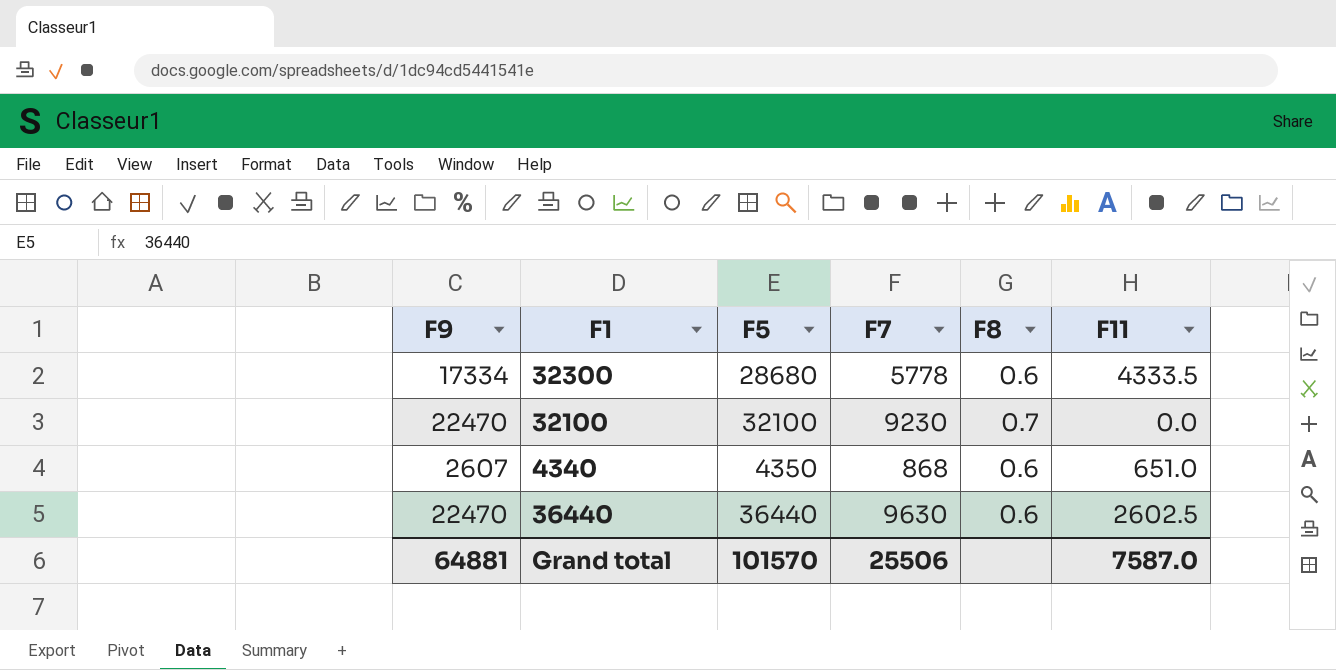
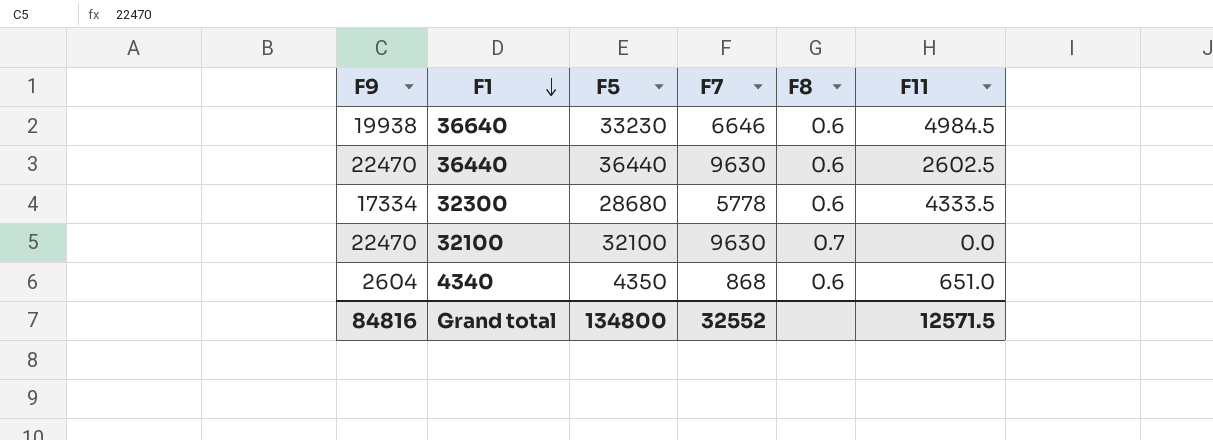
row order: none -> F1 descending
row 36640: none -> 19938 | 33230 | 6646 | 0.6 | 4984.5
32100 | F7: 9230 -> 9630
4340 | F9: 2607 -> 2604
Grand total | F9: 64881 -> 84816
Grand total | F5: 101570 -> 134800
Grand total | F7: 25506 -> 32552
Grand total | F11: 7587.0 -> 12571.5

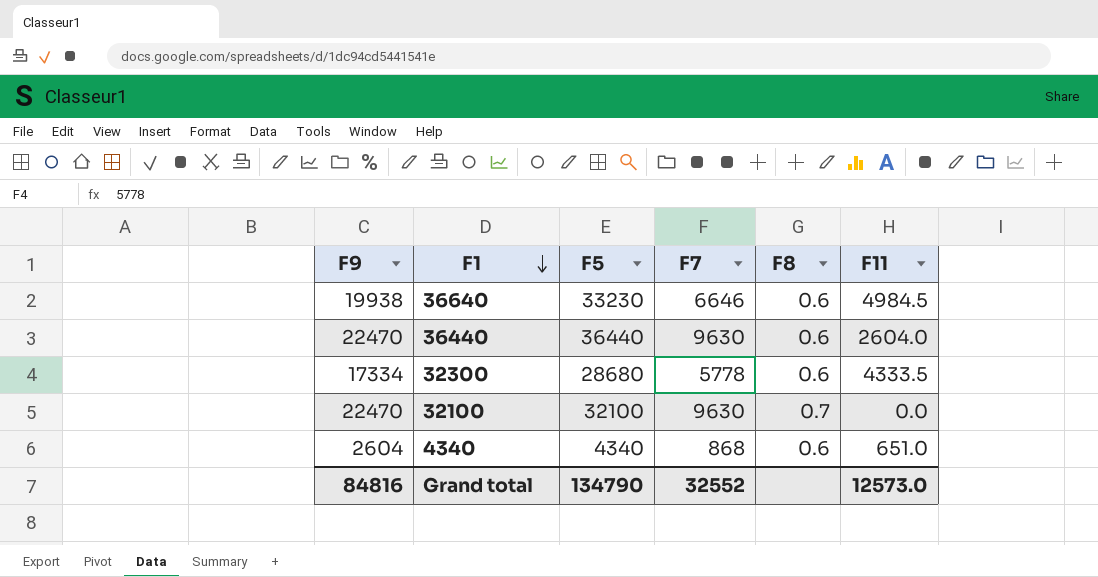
36440 | F11: 2602.5 -> 2604.0
4340 | F5: 4350 -> 4340
Grand total | F5: 134800 -> 134790
Grand total | F11: 12571.5 -> 12573.0

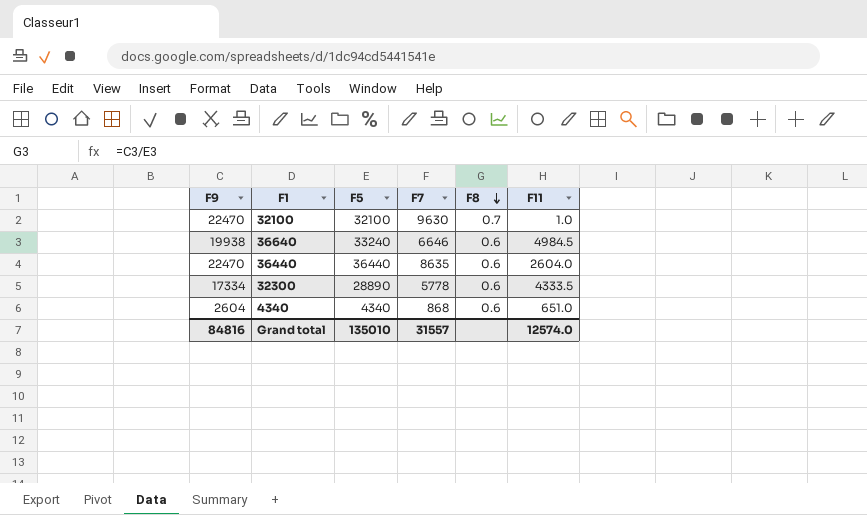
row order: F1 descending -> F8 descending
32100 | F11: 0.0 -> 1.0
36640 | F5: 33230 -> 33240
36440 | F7: 9630 -> 8635
32300 | F5: 28680 -> 28890
Grand total | F5: 134790 -> 135010
Grand total | F7: 32552 -> 31557
Grand total | F11: 12573.0 -> 12574.0

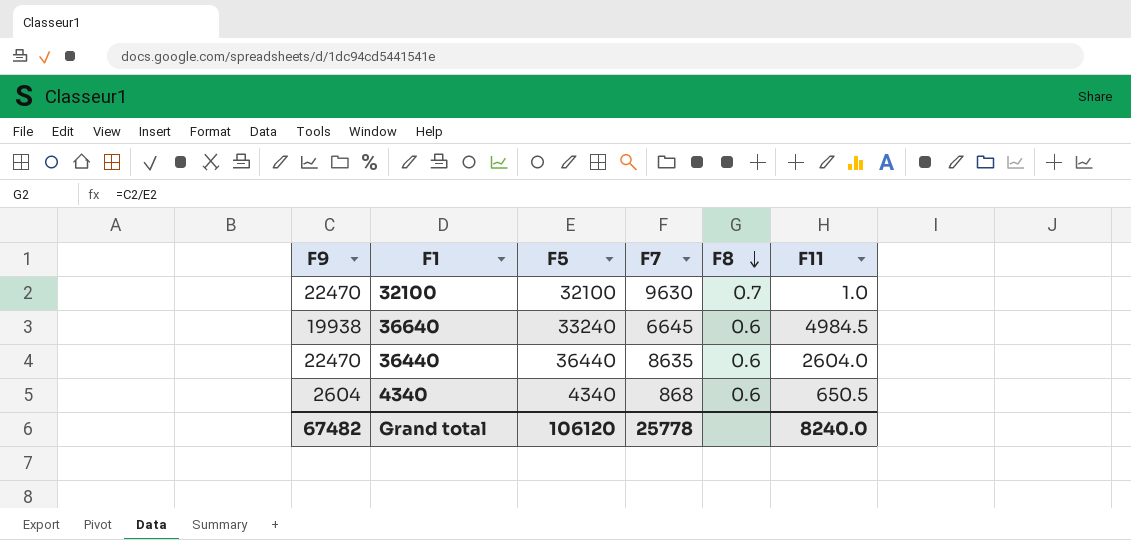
row 32300: 17334 | 28890 | 5778 | 0.6 | 4333.5 -> none
36640 | F7: 6646 -> 6645
4340 | F11: 651.0 -> 650.5
Grand total | F9: 84816 -> 67482
Grand total | F5: 135010 -> 106120
Grand total | F7: 31557 -> 25778
Grand total | F11: 12574.0 -> 8240.0

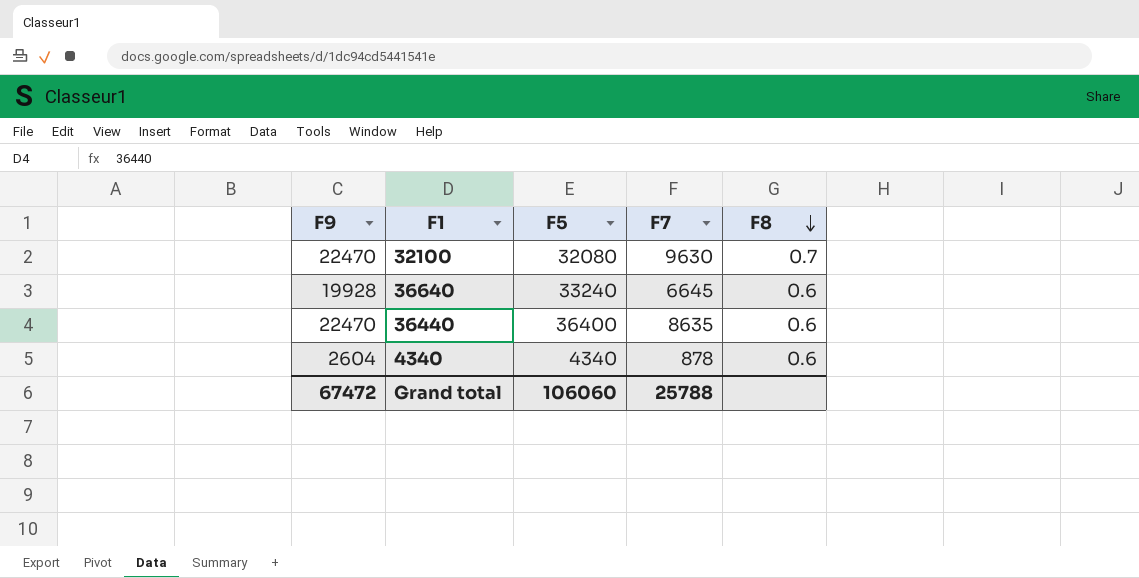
column F11 | position: 6 -> none
32100 | F5: 32100 -> 32080
36640 | F9: 19938 -> 19928
36440 | F5: 36440 -> 36400
4340 | F7: 868 -> 878
Grand total | F9: 67482 -> 67472
Grand total | F5: 106120 -> 106060
Grand total | F7: 25778 -> 25788

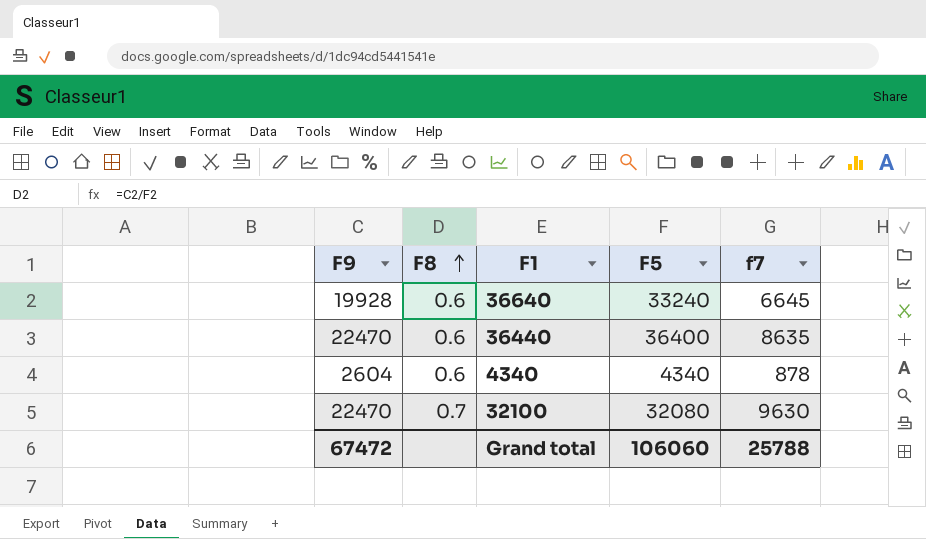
row order: F8 descending -> F8 ascending
column F8 | position: 5 -> 2
column name: F7 -> f7

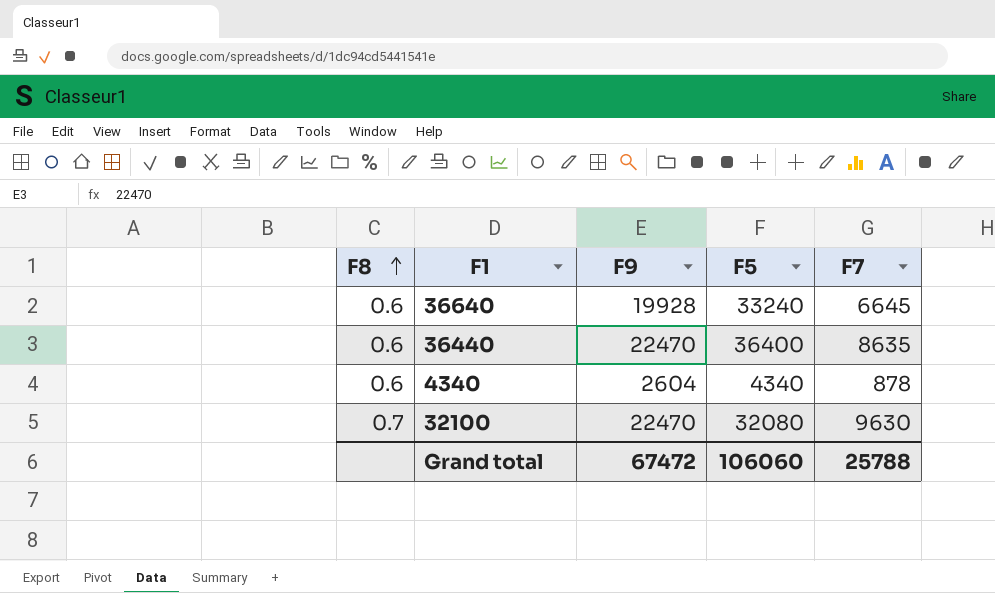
column F9 | position: 1 -> 3
column name: f7 -> F7

